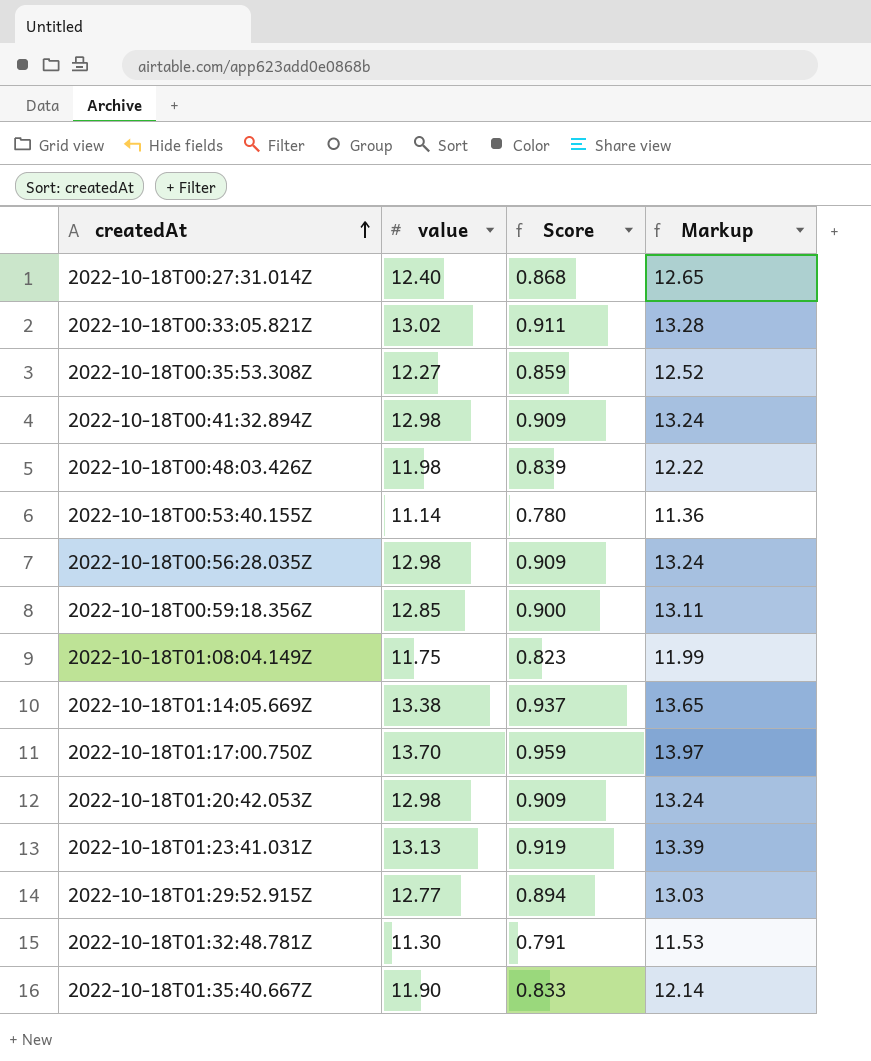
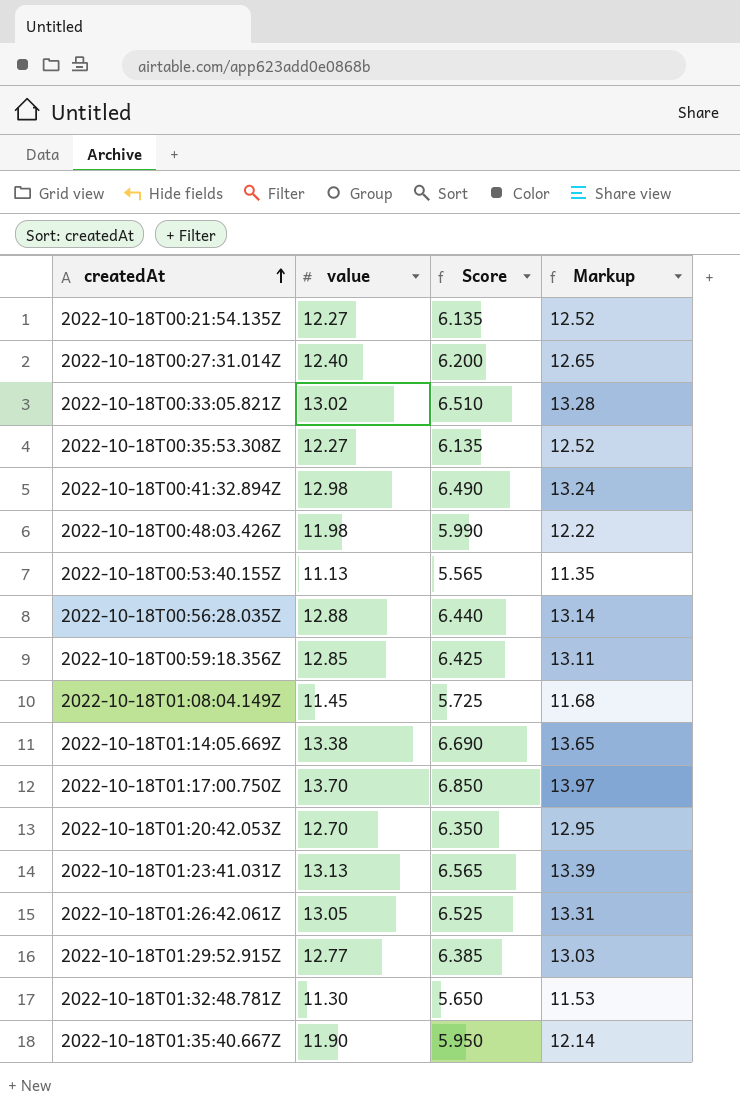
column Score | formula: [value] * 0.07 -> [value] * 0.5
row 2022-10-18T00:21:54.135Z: none -> 12.27 | 6.135 | 12.52
2022-10-18T00:53:40.155Z | value: 11.14 -> 11.13
2022-10-18T00:53:40.155Z | Markup: 11.36 -> 11.35
2022-10-18T00:56:28.035Z | value: 12.98 -> 12.88
2022-10-18T00:56:28.035Z | Markup: 13.24 -> 13.14
2022-10-18T01:08:04.149Z | value: 11.75 -> 11.45
2022-10-18T01:08:04.149Z | Markup: 11.99 -> 11.68
2022-10-18T01:20:42.053Z | value: 12.98 -> 12.70
2022-10-18T01:20:42.053Z | Markup: 13.24 -> 12.95
row 2022-10-18T01:26:42.061Z: none -> 13.05 | 6.525 | 13.31

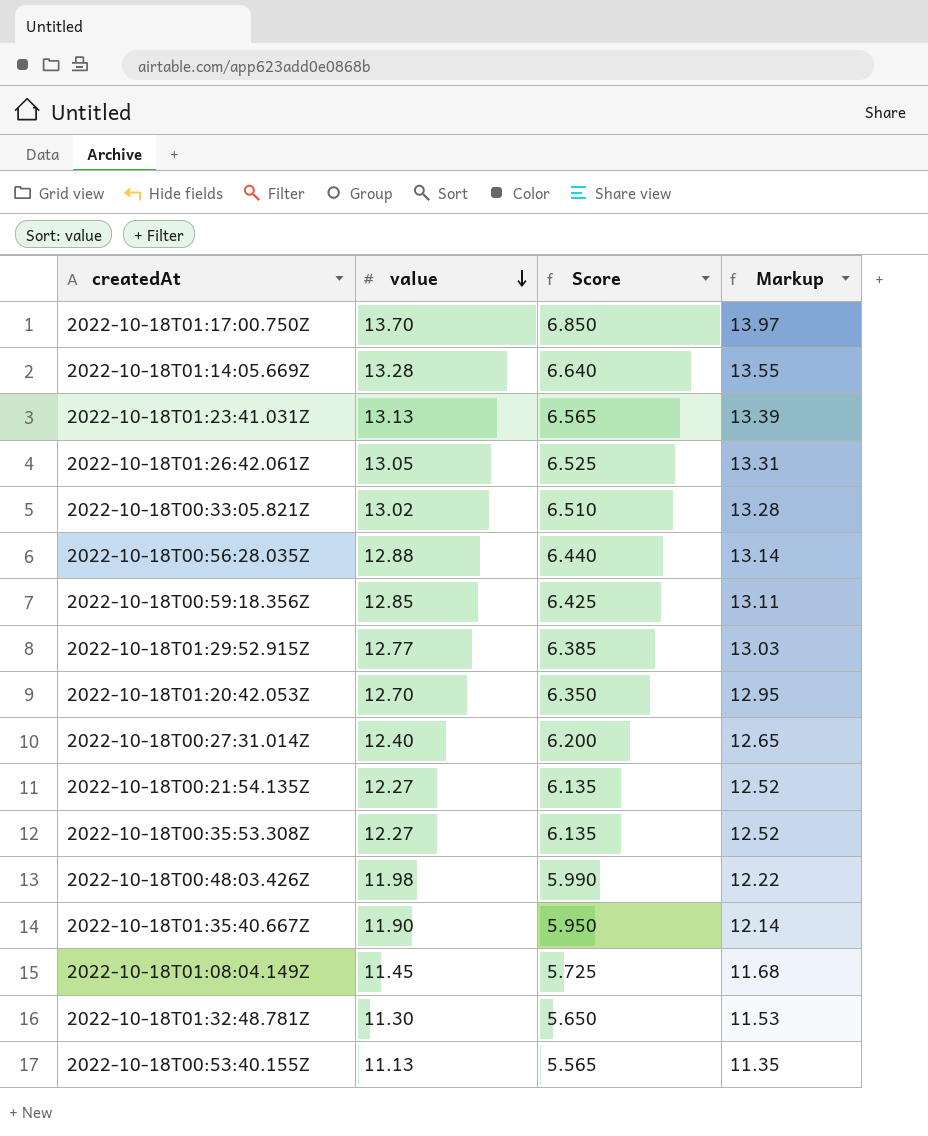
row order: createdAt ascending -> value descending
row 2022-10-18T00:41:32.894Z: 12.98 | 6.490 | 13.24 -> none
2022-10-18T01:14:05.669Z | value: 13.38 -> 13.28
2022-10-18T01:14:05.669Z | Score: 6.690 -> 6.640
2022-10-18T01:14:05.669Z | Markup: 13.65 -> 13.55

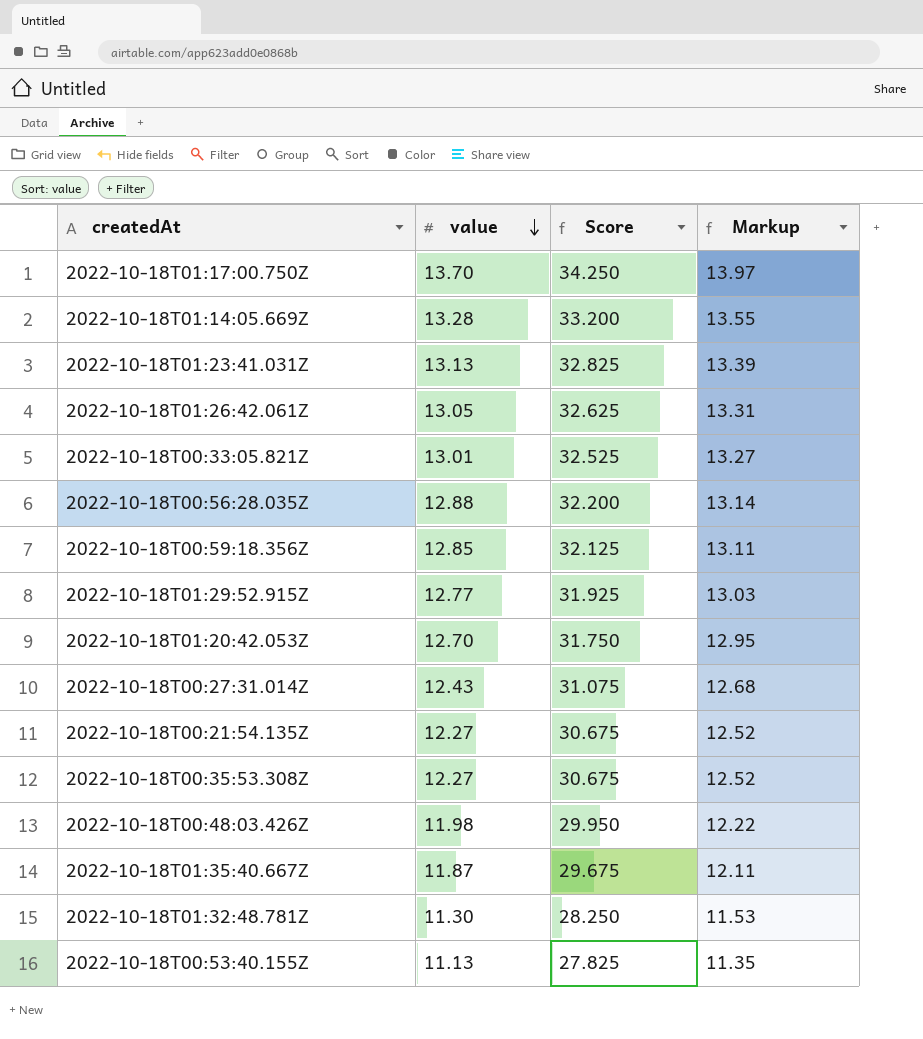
column Score | formula: [value] * 0.5 -> [value] * 2.5
row 2022-10-18T01:08:04.149Z: 11.45 | 5.725 | 11.68 -> none
2022-10-18T00:33:05.821Z | value: 13.02 -> 13.01
2022-10-18T00:33:05.821Z | Markup: 13.28 -> 13.27
2022-10-18T00:27:31.014Z | value: 12.40 -> 12.43
2022-10-18T00:27:31.014Z | Markup: 12.65 -> 12.68
2022-10-18T01:35:40.667Z | value: 11.90 -> 11.87
2022-10-18T01:35:40.667Z | Markup: 12.14 -> 12.11

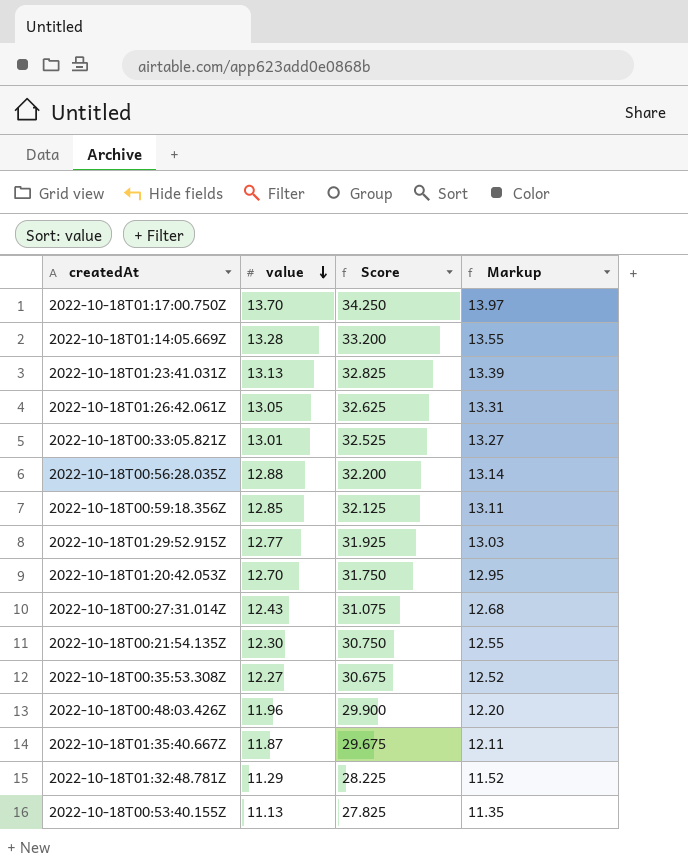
2022-10-18T00:21:54.135Z | value: 12.27 -> 12.30
2022-10-18T00:21:54.135Z | Score: 30.675 -> 30.750
2022-10-18T00:21:54.135Z | Markup: 12.52 -> 12.55
2022-10-18T00:48:03.426Z | value: 11.98 -> 11.96
2022-10-18T00:48:03.426Z | Score: 29.950 -> 29.900
2022-10-18T00:48:03.426Z | Markup: 12.22 -> 12.20
2022-10-18T01:32:48.781Z | value: 11.30 -> 11.29
2022-10-18T01:32:48.781Z | Score: 28.250 -> 28.225
2022-10-18T01:32:48.781Z | Markup: 11.53 -> 11.52

